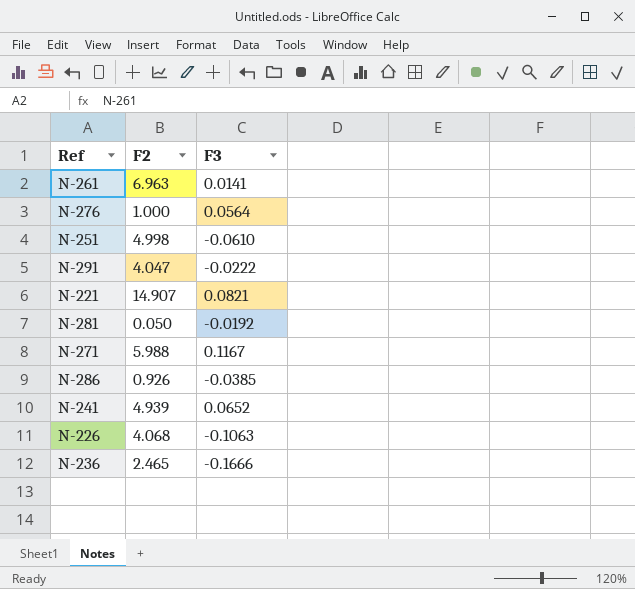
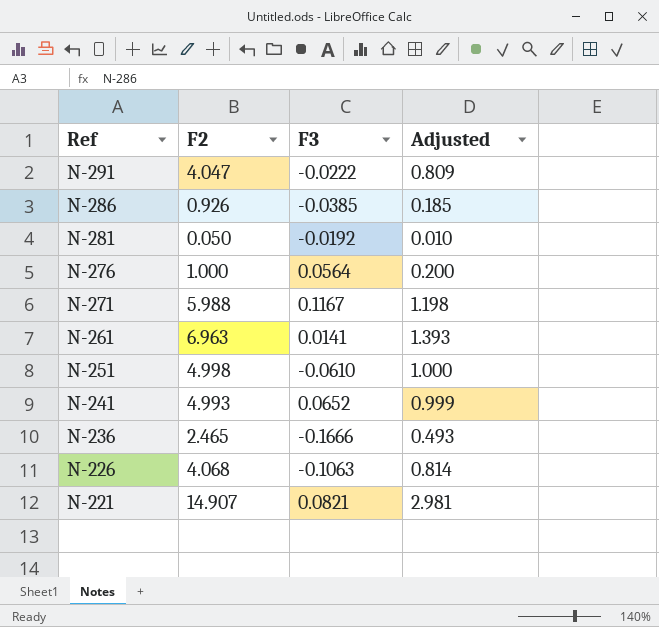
row order: none -> Ref descending
column Adjusted | formula: none -> [F2] * 0.2
N-241 | F2: 4.939 -> 4.993

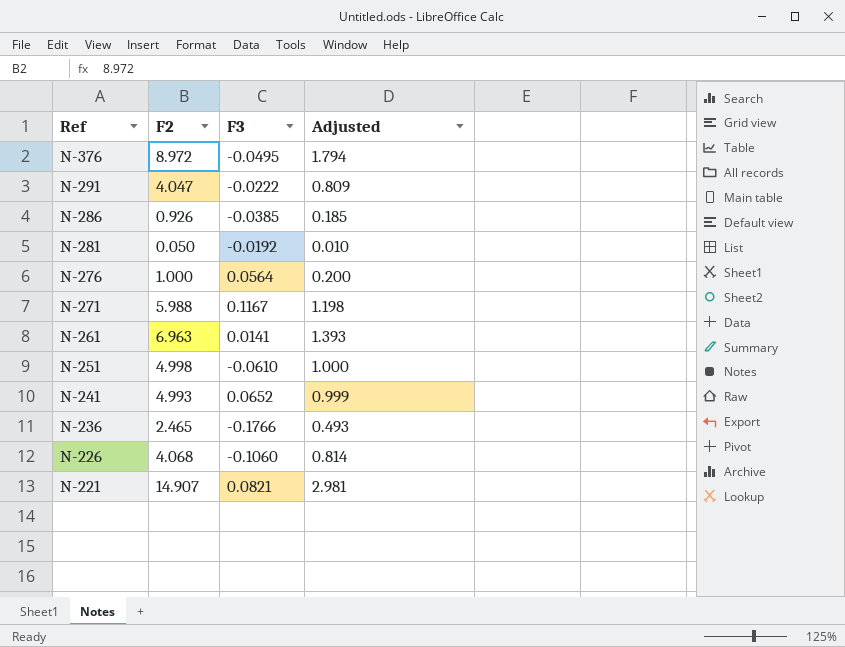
row N-376: none -> 8.972 | -0.0495 | 1.794
N-236 | F3: -0.1666 -> -0.1766
N-226 | F3: -0.1063 -> -0.1060

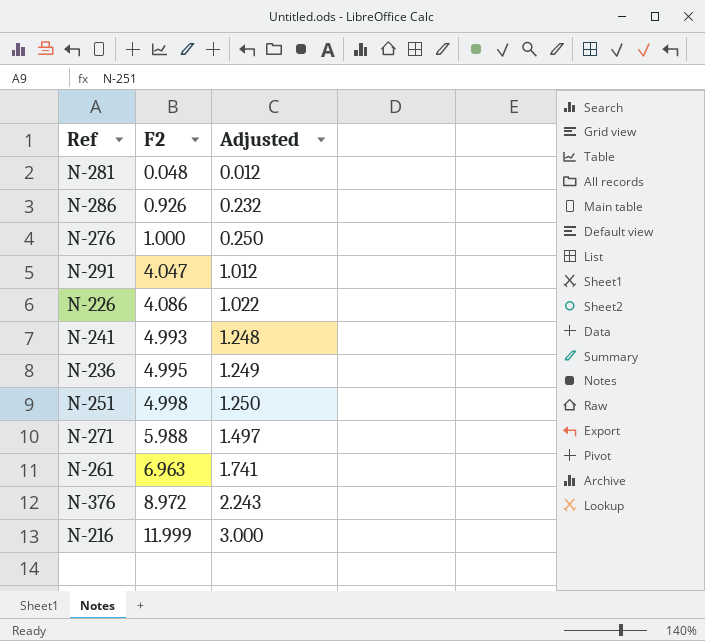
row order: Ref descending -> F2 ascending
column F3 | position: 3 -> none
column Adjusted | formula: [F2] * 0.2 -> [F2] * 0.25
row N-221: 14.907 | 0.0821 | 2.981 -> none
N-281 | F2: 0.050 -> 0.048
N-226 | F2: 4.068 -> 4.086
N-236 | F2: 2.465 -> 4.995
row N-216: none -> 11.999 | 3.000

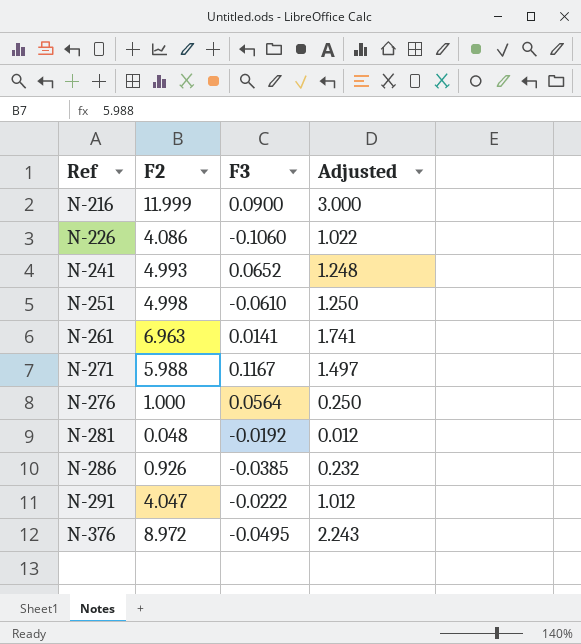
row order: F2 ascending -> Ref ascending
column F3 | position: none -> 3
row N-236: 4.995 | 1.249 -> none

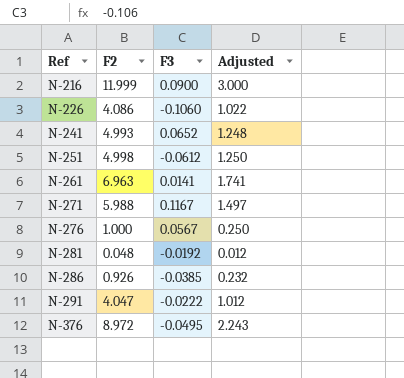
N-251 | F3: -0.0610 -> -0.0612
N-276 | F3: 0.0564 -> 0.0567

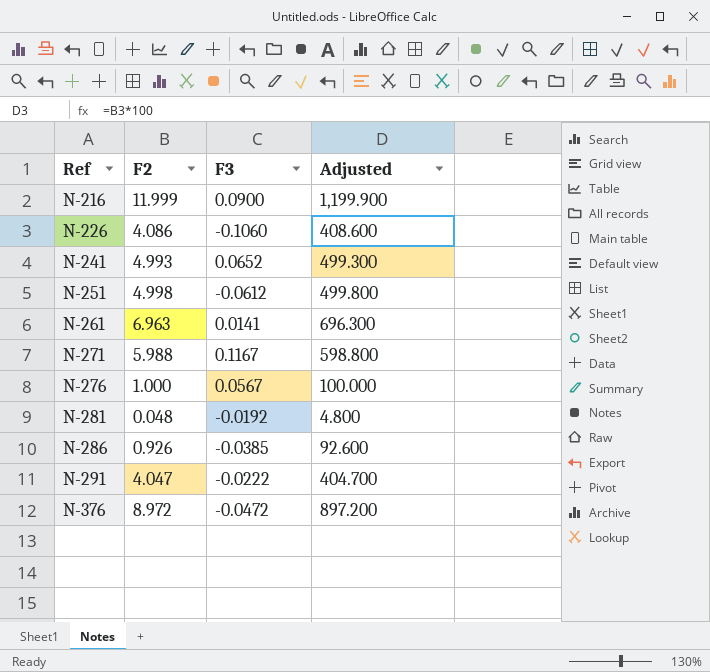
column Adjusted | formula: [F2] * 0.25 -> [F2] * 100
N-376 | F3: -0.0495 -> -0.0472

